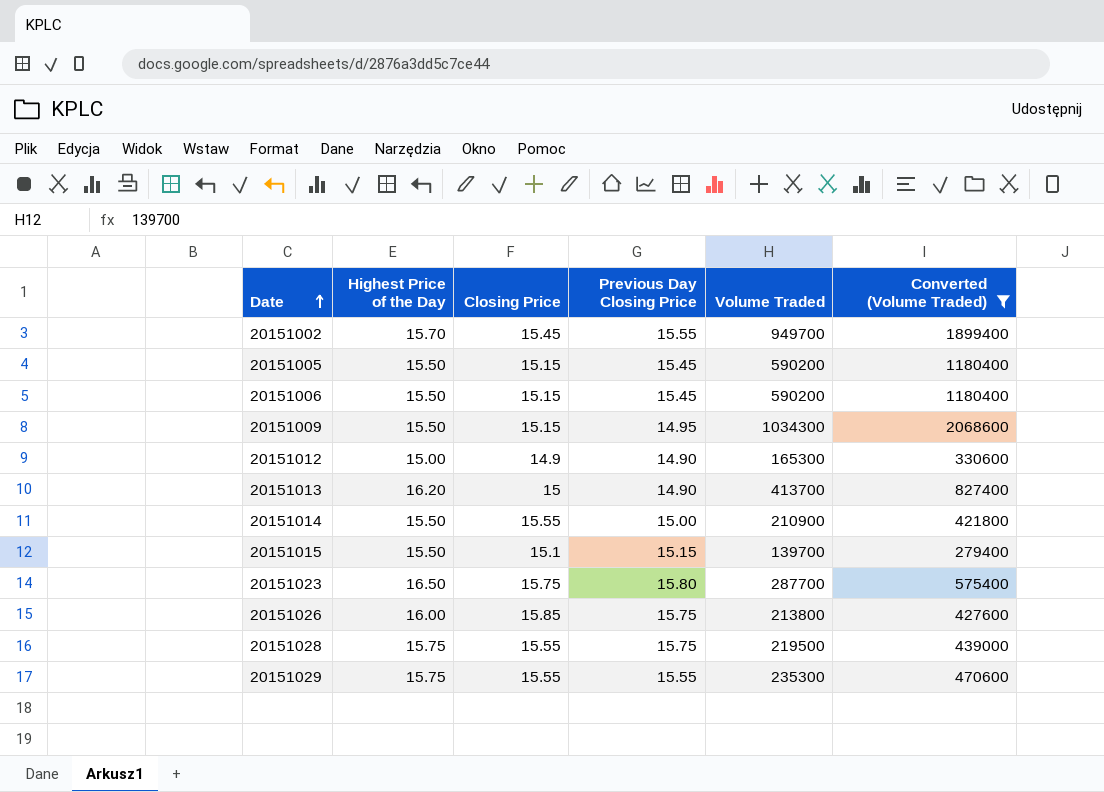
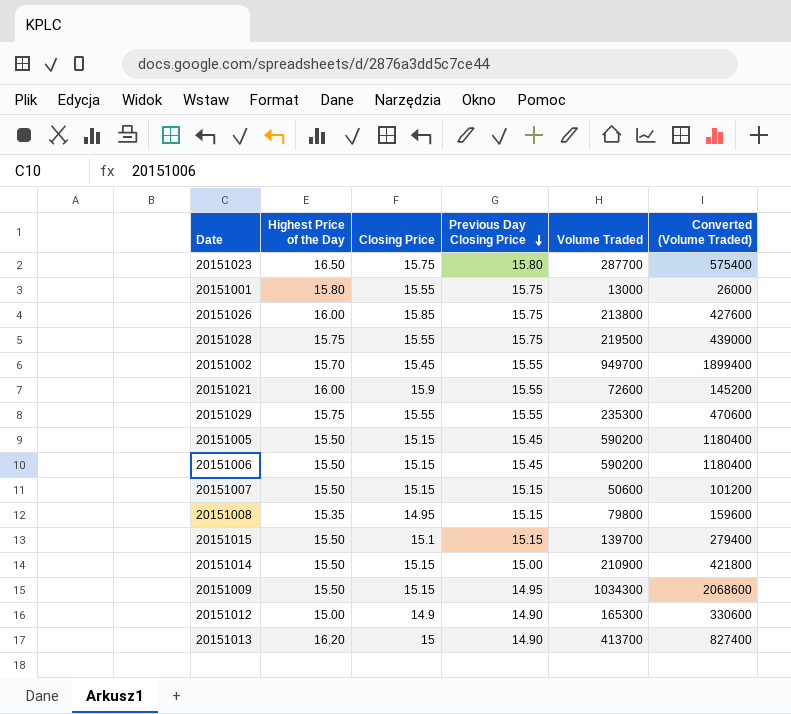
filter: Converted (Volume Traded) >= 279400 -> none
row order: Date ascending -> Previous Day Closing Price descending
20151014 | Closing Price: 15.55 -> 15.15

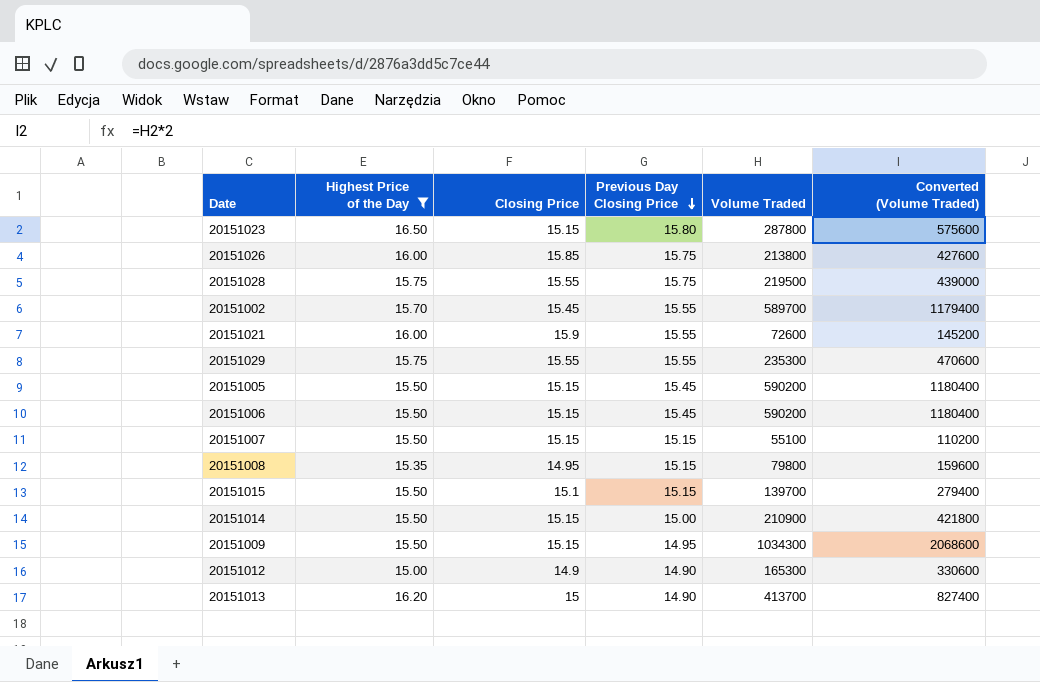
filter: none -> Highest Price of the Day != 15.80
20151023 | Closing Price: 15.75 -> 15.15
20151023 | Volume Traded: 287700 -> 287800
20151023 | Converted (Volume Traded): 575400 -> 575600
20151002 | Volume Traded: 949700 -> 589700
20151002 | Converted (Volume Traded): 1899400 -> 1179400
20151007 | Volume Traded: 50600 -> 55100
20151007 | Converted (Volume Traded): 101200 -> 110200

